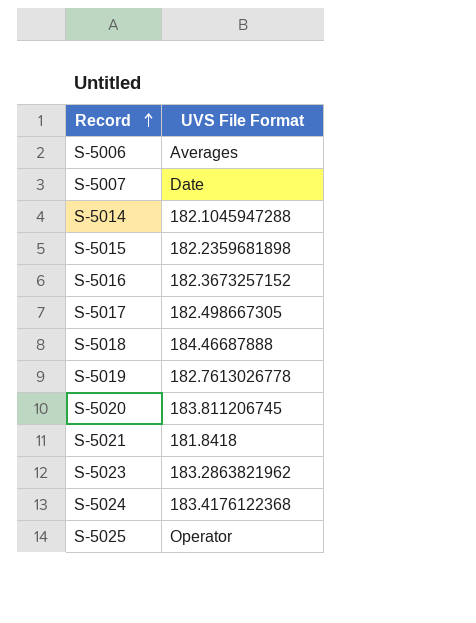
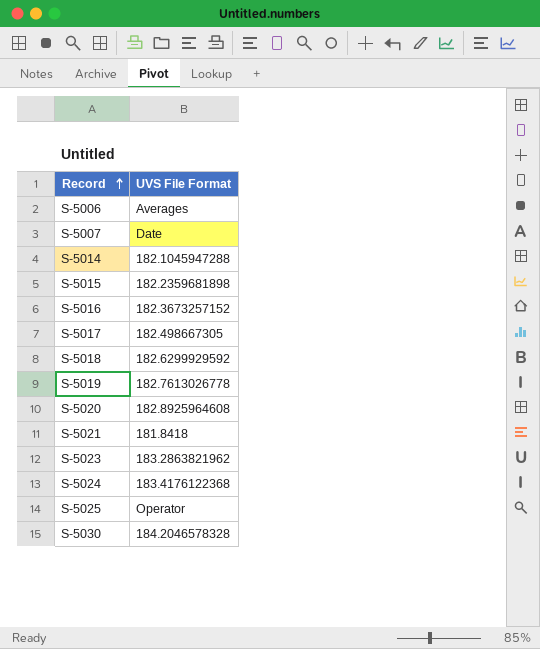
S-5018 | UVS File Format: 184.46687888 -> 182.6299929592
S-5020 | UVS File Format: 183.811206745 -> 182.8925964608
row S-5030: none -> 184.2046578328

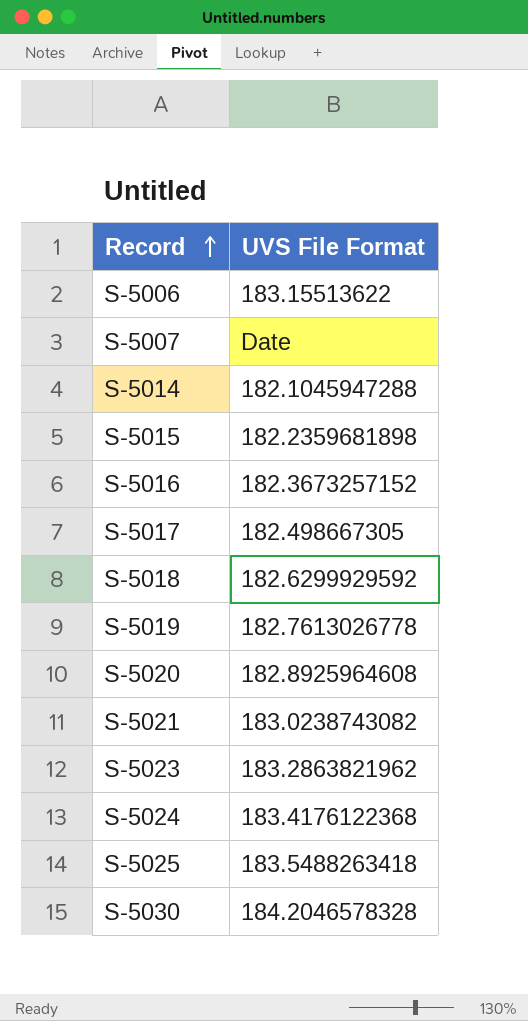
S-5006 | UVS File Format: Averages -> 183.15513622
S-5021 | UVS File Format: 181.8418 -> 183.0238743082
S-5025 | UVS File Format: Operator -> 183.5488263418

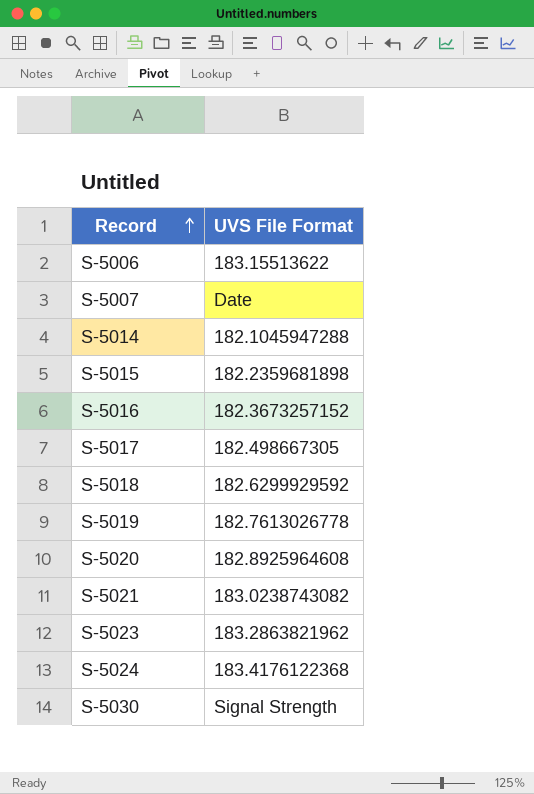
row S-5025: 183.5488263418 -> none
S-5030 | UVS File Format: 184.2046578328 -> Signal Strength

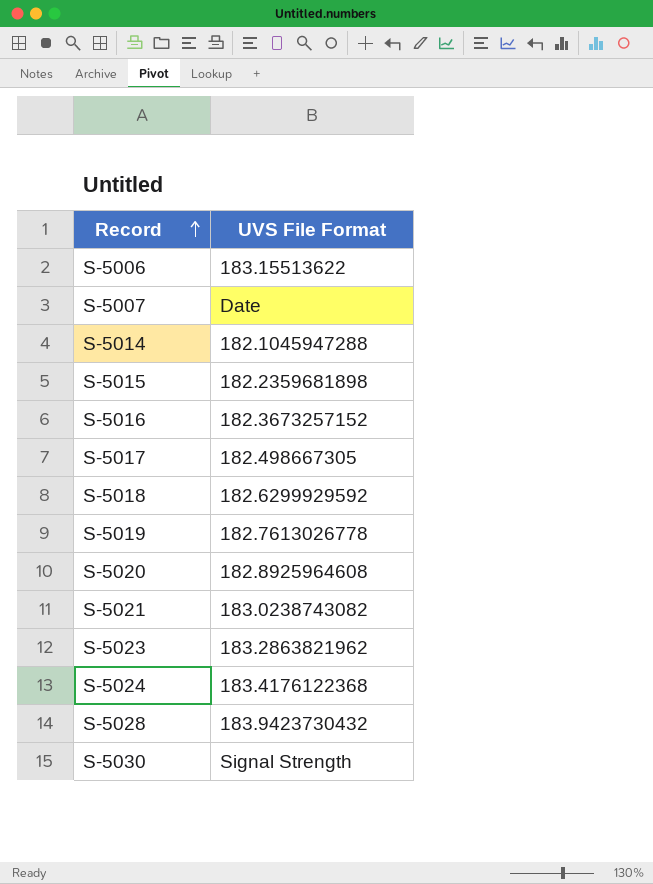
row S-5028: none -> 183.9423730432

